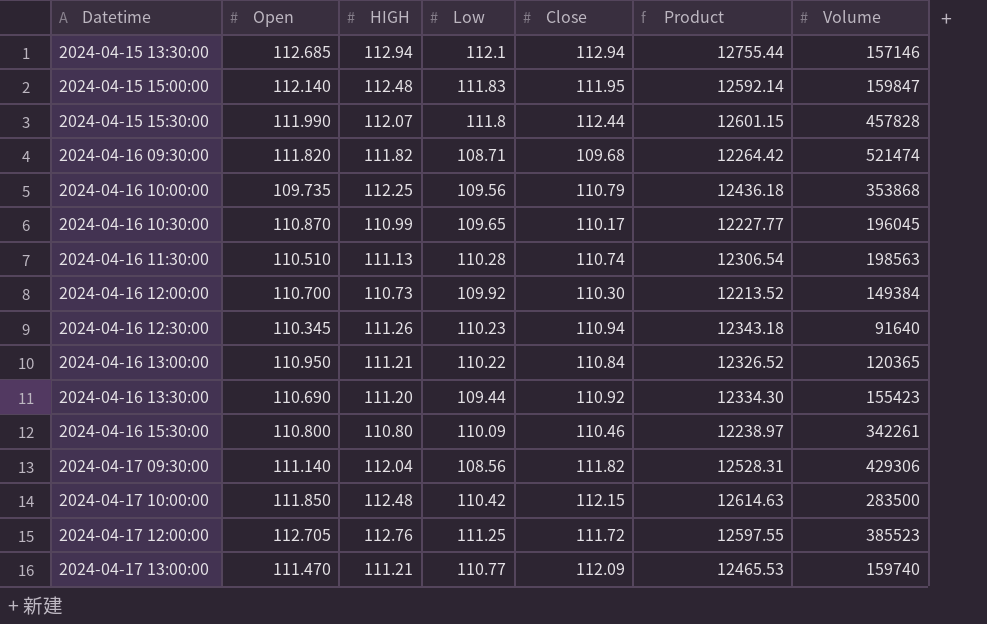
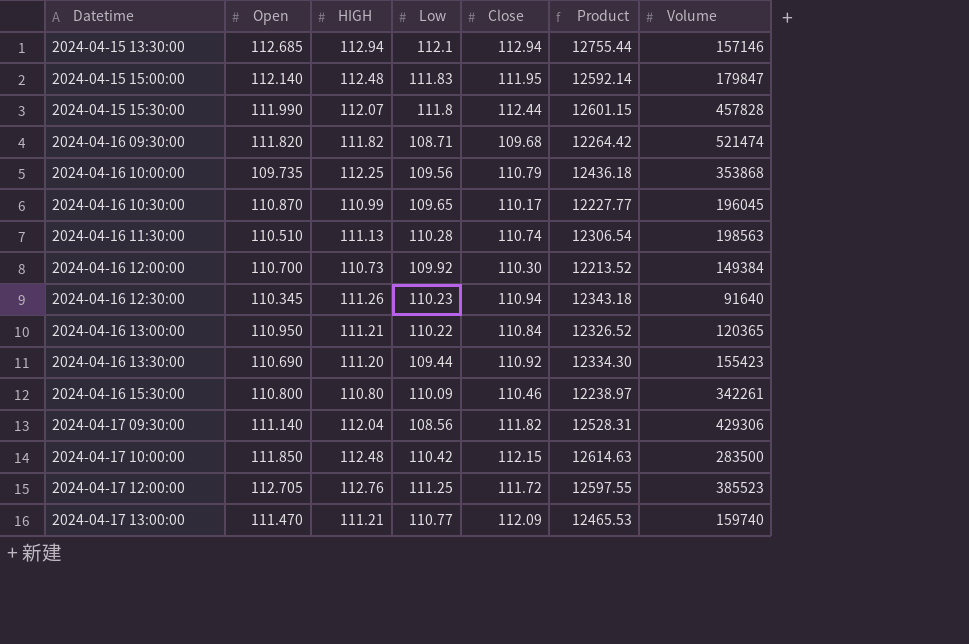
2024-04-15 15:00:00 | Volume: 159847 -> 179847

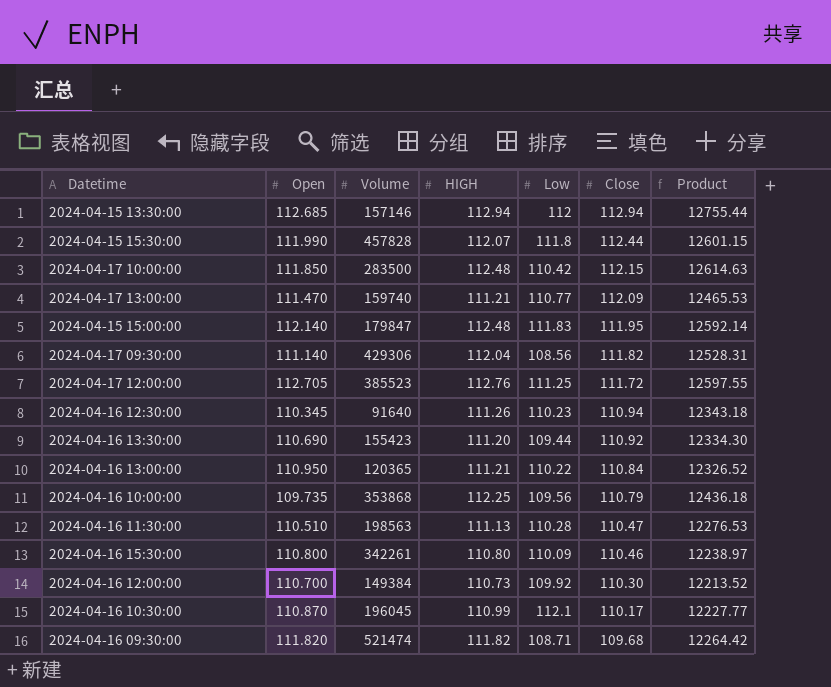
row order: Datetime ascending -> Close descending
column Volume | position: 7 -> 3
2024-04-15 13:30:00 | Low: 112.1 -> 112
2024-04-16 11:30:00 | Close: 110.74 -> 110.47
2024-04-16 11:30:00 | Product: 12306.54 -> 12276.53
2024-04-16 10:30:00 | Low: 109.65 -> 112.1

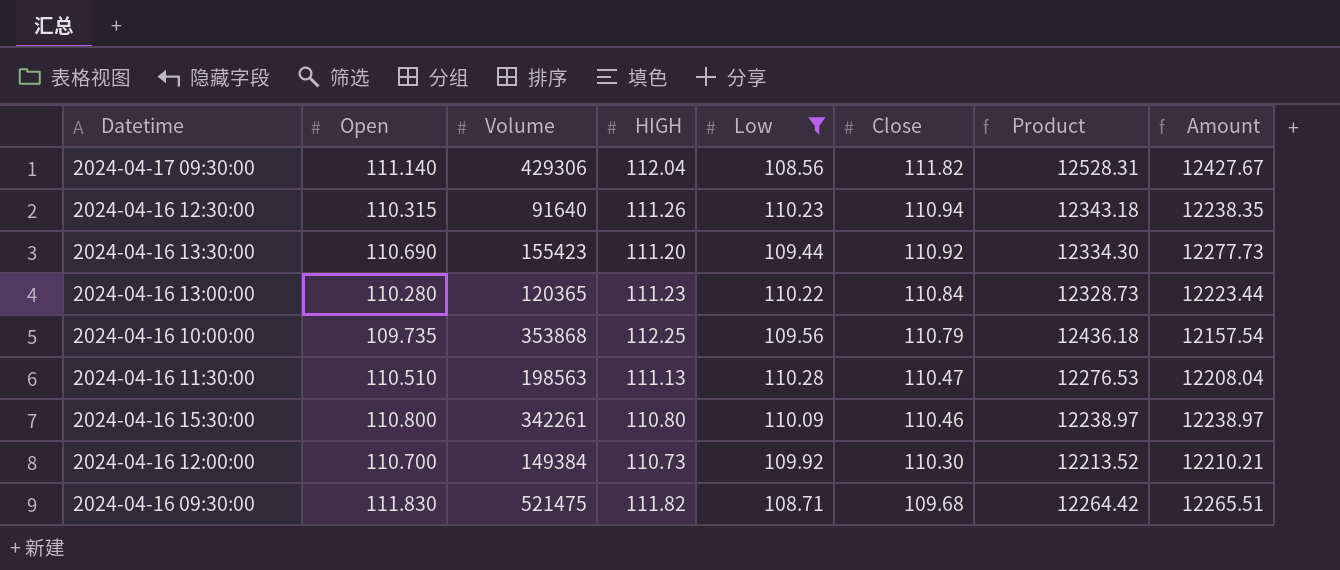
filter: none -> Low <= 110.28
column Amount | formula: none -> [Open] * [Close]
2024-04-16 12:30:00 | Open: 110.345 -> 110.315
2024-04-16 13:00:00 | Open: 110.950 -> 110.280
2024-04-16 13:00:00 | HIGH: 111.21 -> 111.23
2024-04-16 13:00:00 | Product: 12326.52 -> 12328.73
2024-04-16 09:30:00 | Open: 111.820 -> 111.830
2024-04-16 09:30:00 | Volume: 521474 -> 521475

